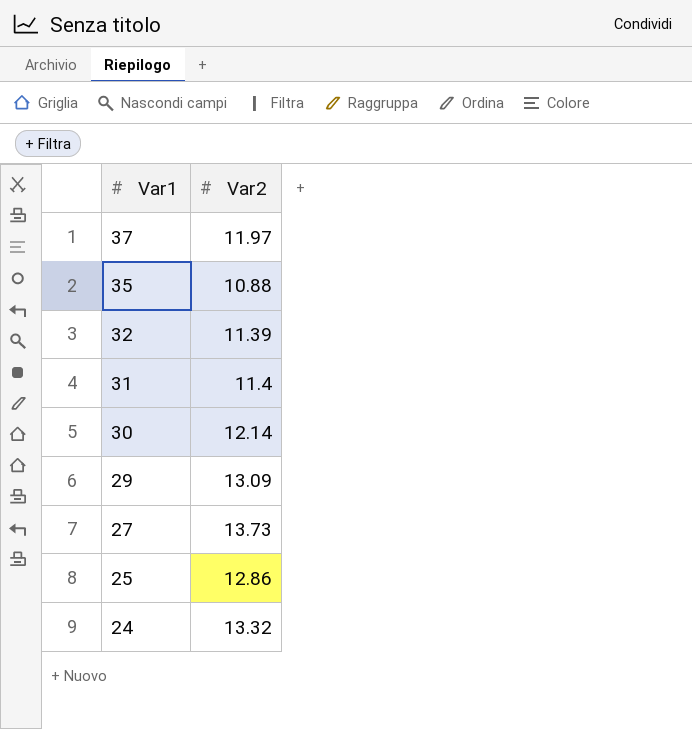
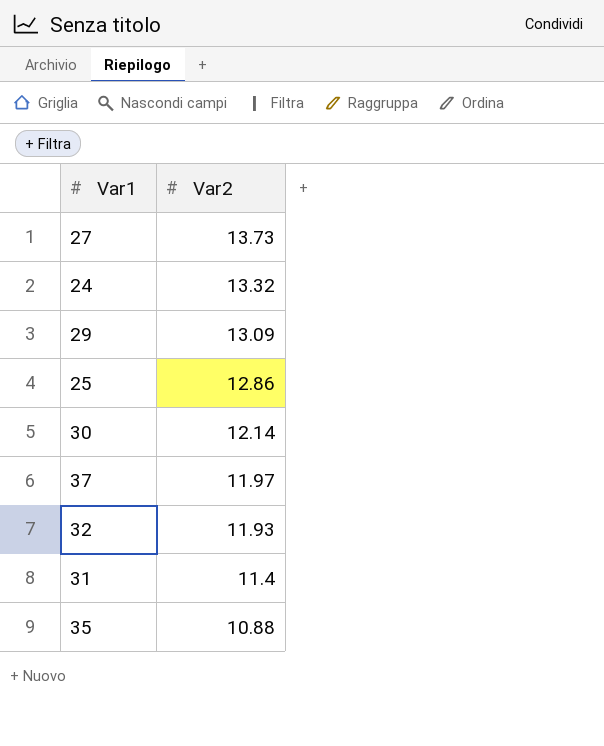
row order: Var1 descending -> Var2 descending
32 | Var2: 11.39 -> 11.93

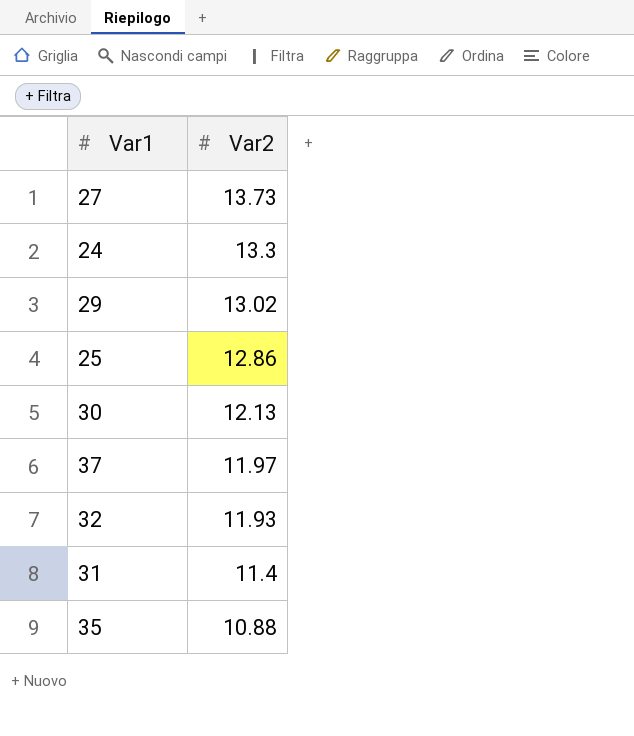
24 | Var2: 13.32 -> 13.3
29 | Var2: 13.09 -> 13.02
30 | Var2: 12.14 -> 12.13

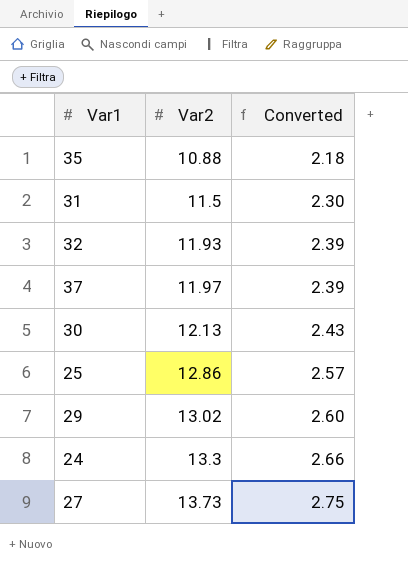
row order: Var2 descending -> Var2 ascending
column Converted | formula: none -> [Var2] * 0.2
31 | Var2: 11.4 -> 11.5

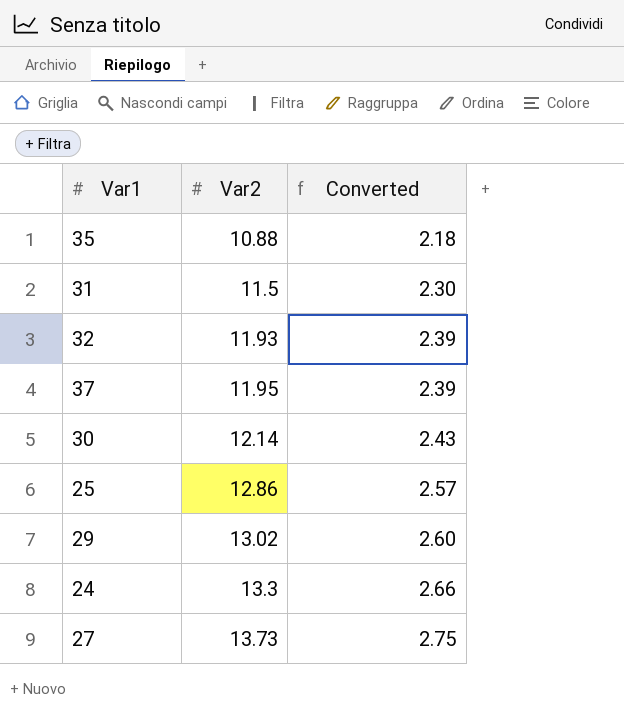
37 | Var2: 11.97 -> 11.95
30 | Var2: 12.13 -> 12.14

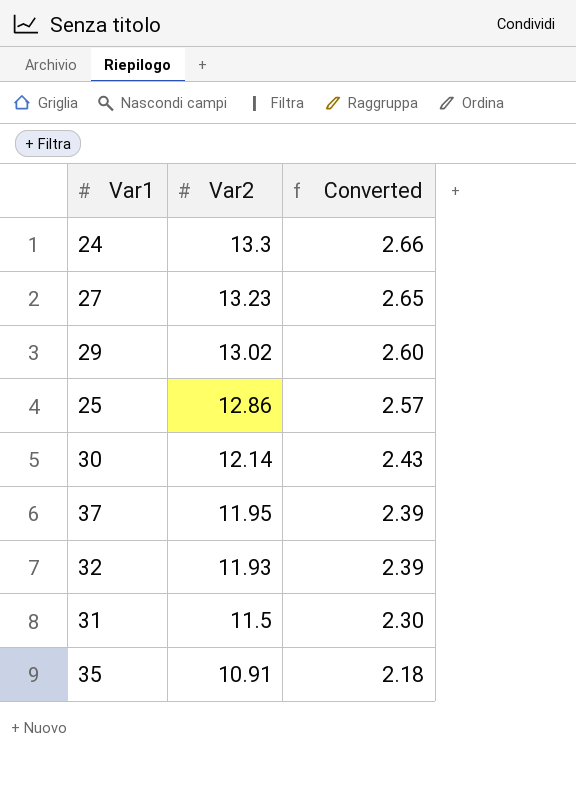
row order: Var2 ascending -> Var2 descending
27 | Var2: 13.73 -> 13.23
27 | Converted: 2.75 -> 2.65
35 | Var2: 10.88 -> 10.91

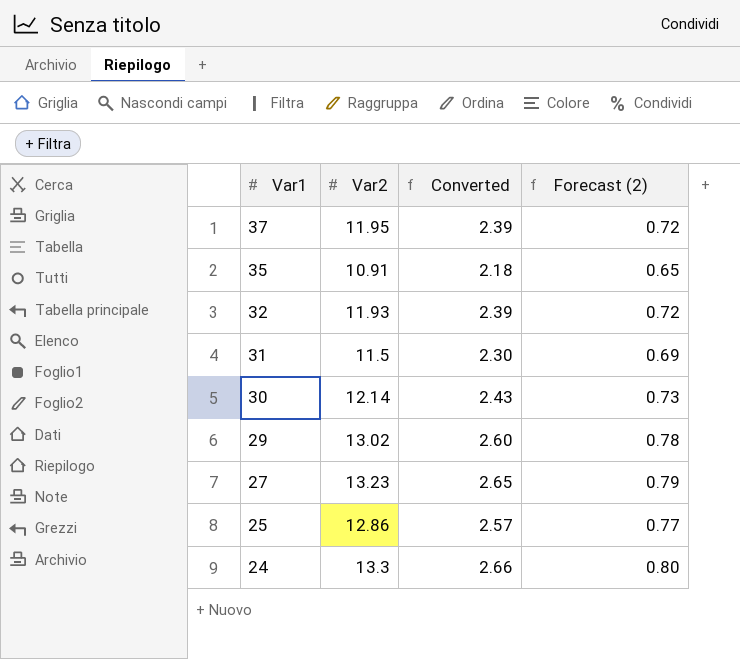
row order: Var2 descending -> Var1 descending
column Forecast (2) | formula: none -> [Var2] * 0.06

